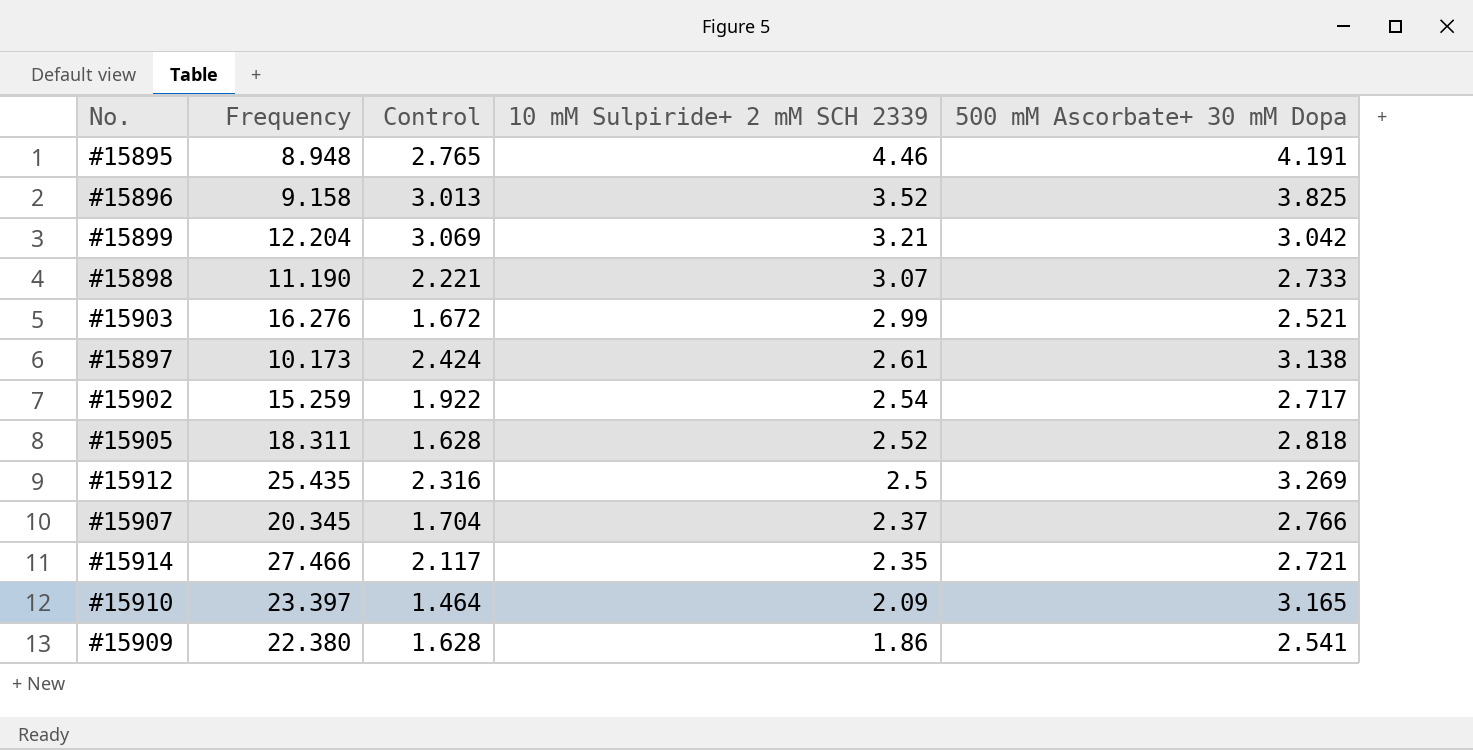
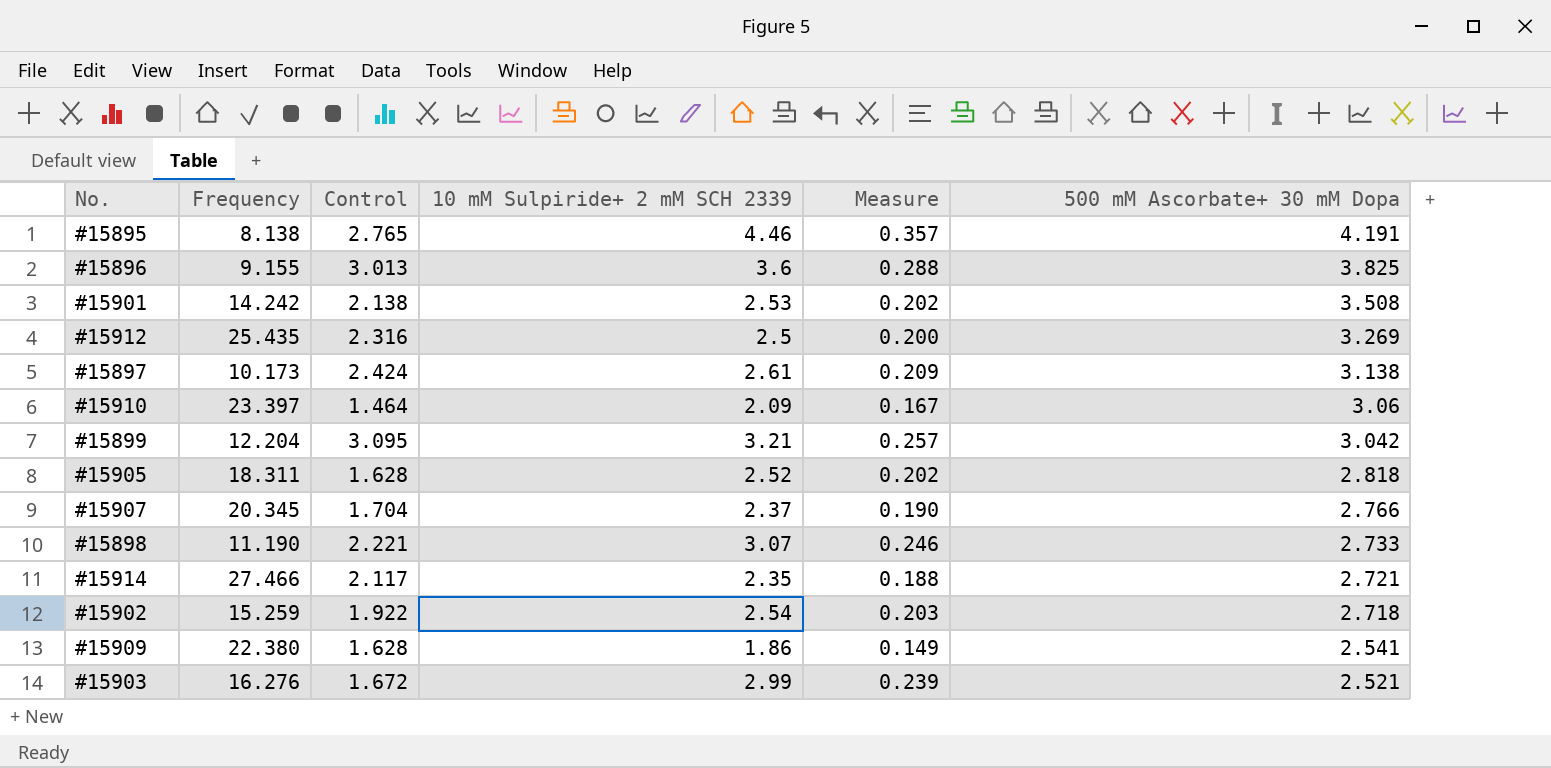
row order: 10 mM Sulpiride+ 2 mM SCH 2339 descending -> 500 mM Ascorbate+ 30 mM Dopa descending
column Measure | formula: none -> [10 mM Sulpiride+ 2 mM SCH 2339] * 0.08
#15895 | Frequency: 8.948 -> 8.138
#15896 | Frequency: 9.158 -> 9.155
#15896 | 10 mM Sulpiride+ 2 mM SCH 2339: 3.52 -> 3.6
row #15901: none -> 14.242 | 2.138 | 2.53 | 0.202 | 3.508
#15910 | 500 mM Ascorbate+ 30 mM Dopa: 3.165 -> 3.06
#15899 | Control: 3.069 -> 3.095
#15902 | 500 mM Ascorbate+ 30 mM Dopa: 2.717 -> 2.718

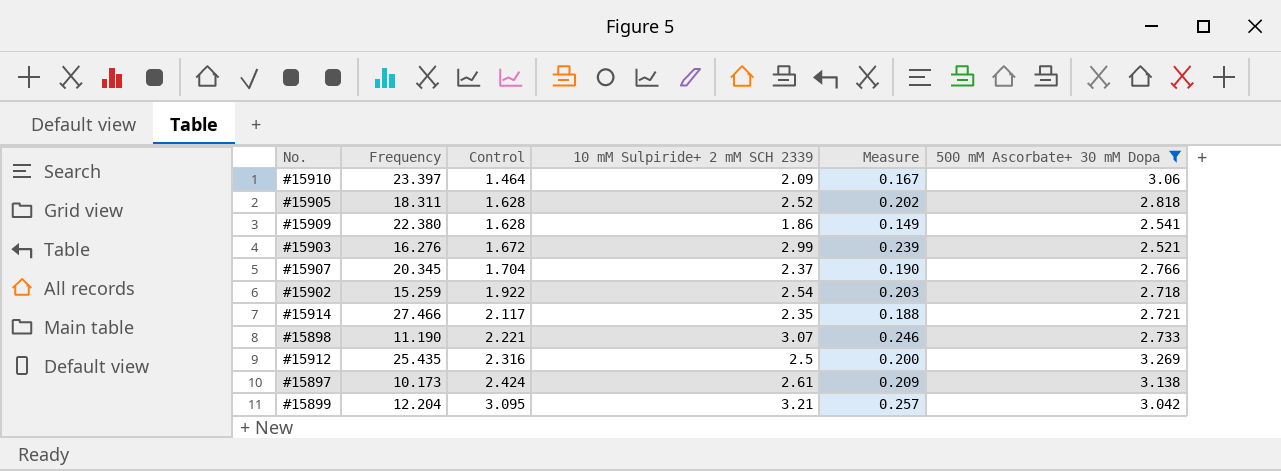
filter: none -> 500 mM Ascorbate+ 30 mM Dopa <= 3.269
row order: 500 mM Ascorbate+ 30 mM Dopa descending -> Control ascending

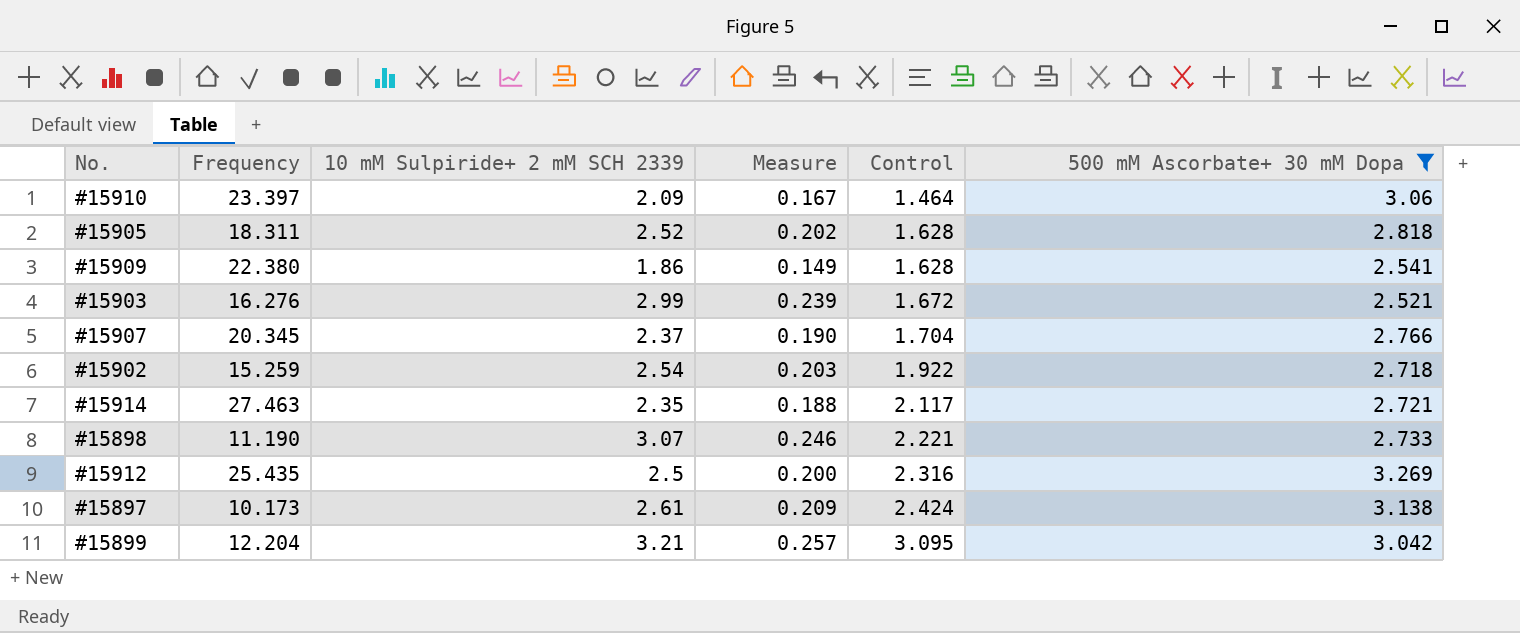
column Control | position: 3 -> 5
#15914 | Frequency: 27.466 -> 27.463

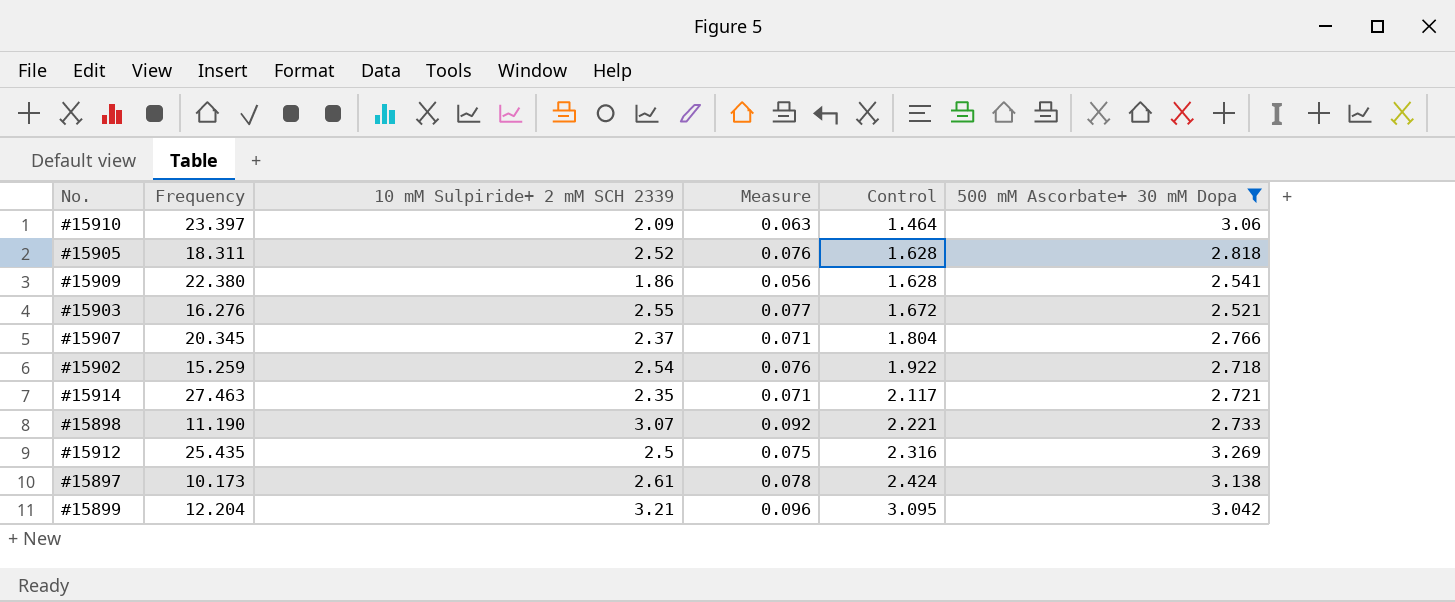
column Measure | formula: [10 mM Sulpiride+ 2 mM SCH 2339] * 0.08 -> [10 mM Sulpiride+ 2 mM SCH 2339] * 0.03
#15903 | 10 mM Sulpiride+ 2 mM SCH 2339: 2.99 -> 2.55
#15907 | Control: 1.704 -> 1.804

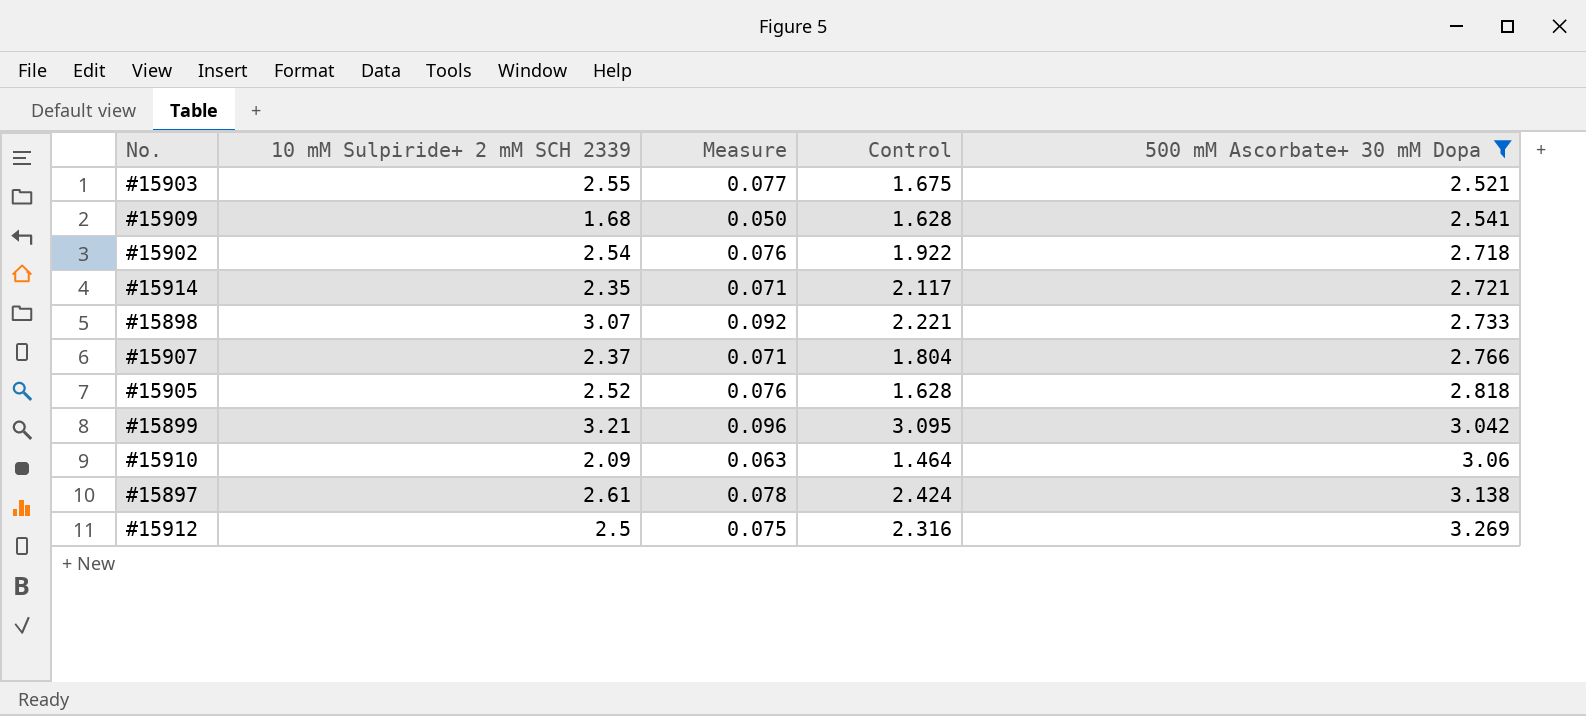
row order: Control ascending -> 500 mM Ascorbate+ 30 mM Dopa ascending
column Frequency | position: 2 -> none
#15903 | Control: 1.672 -> 1.675
#15909 | 10 mM Sulpiride+ 2 mM SCH 2339: 1.86 -> 1.68
#15909 | Measure: 0.056 -> 0.050

